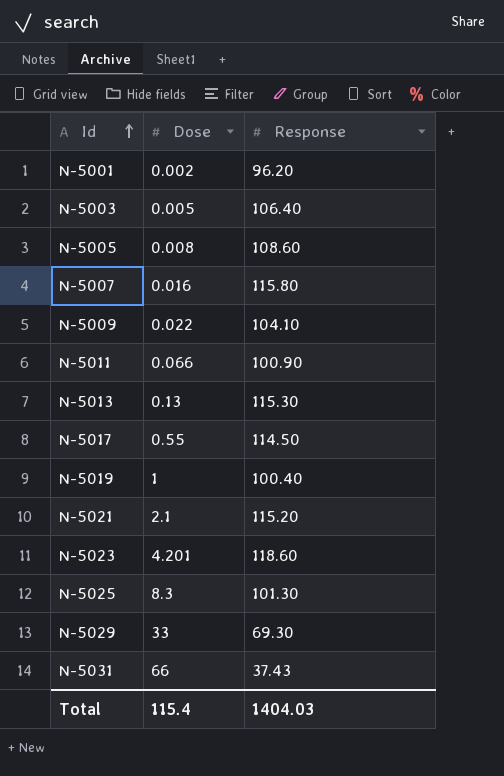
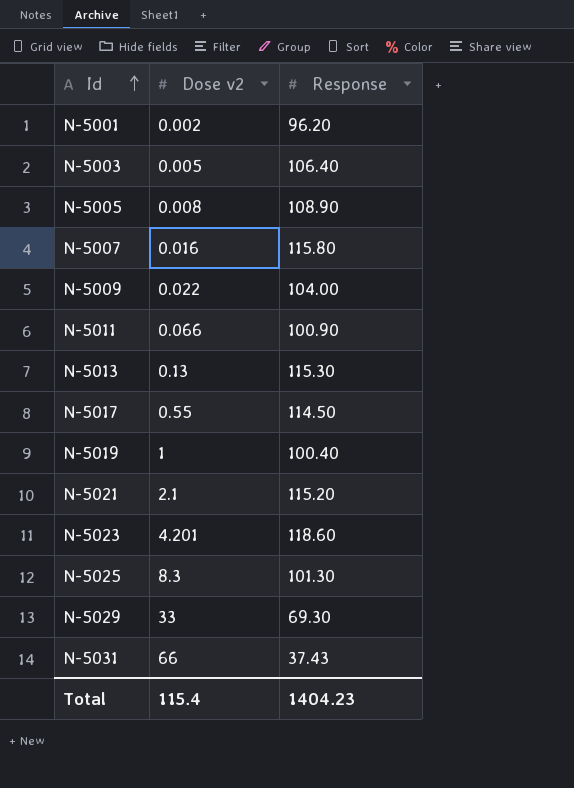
column name: Dose -> Dose v2
N-5005 | Response: 108.60 -> 108.90
N-5009 | Response: 104.10 -> 104.00
Total | Response: 1404.03 -> 1404.23

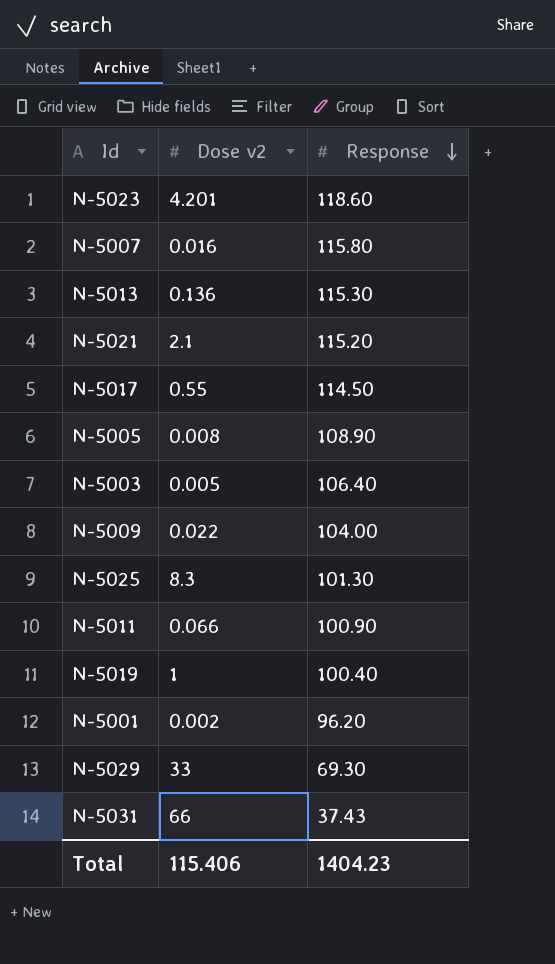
row order: Id ascending -> Response descending
N-5013 | Dose v2: 0.13 -> 0.136
Total | Dose v2: 115.4 -> 115.406

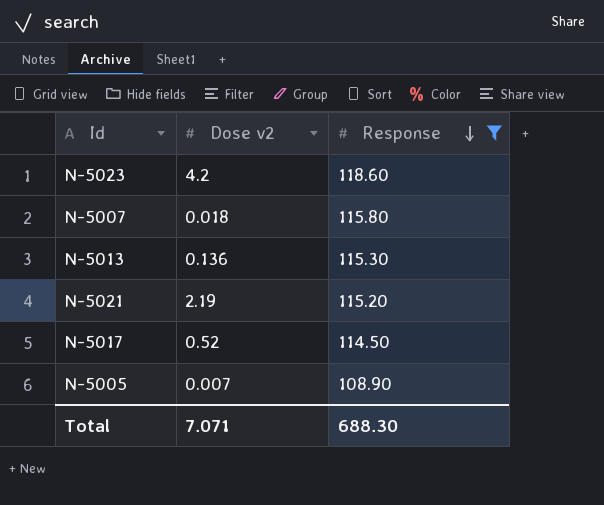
filter: none -> Response >= 108.90
N-5023 | Dose v2: 4.201 -> 4.2
N-5007 | Dose v2: 0.016 -> 0.018
N-5021 | Dose v2: 2.1 -> 2.19
N-5017 | Dose v2: 0.55 -> 0.52
N-5005 | Dose v2: 0.008 -> 0.007
Total | Dose v2: 115.406 -> 7.071
Total | Response: 1404.23 -> 688.30

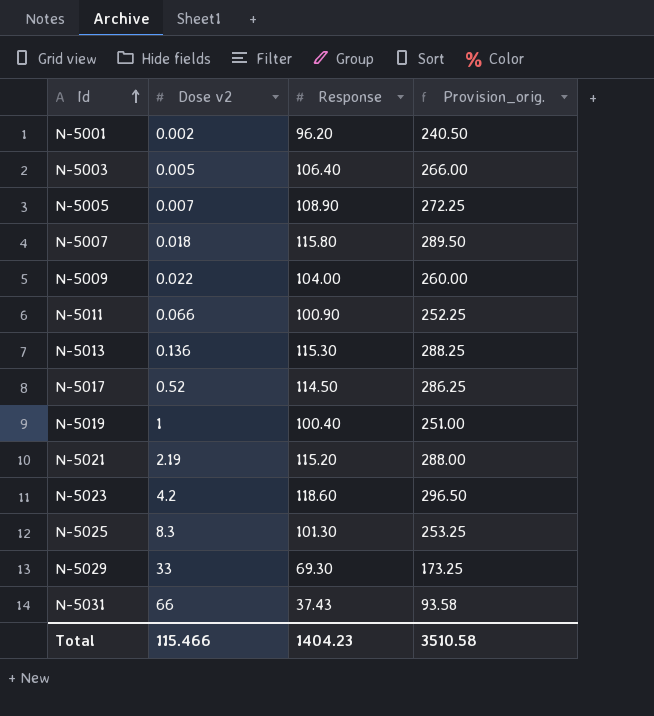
filter: Response >= 108.90 -> none
row order: Response descending -> Id ascending
column Provision_orig. | formula: none -> [Response] * 2.5
Total | Dose v2: 7.071 -> 115.466
Total | Response: 688.30 -> 1404.23

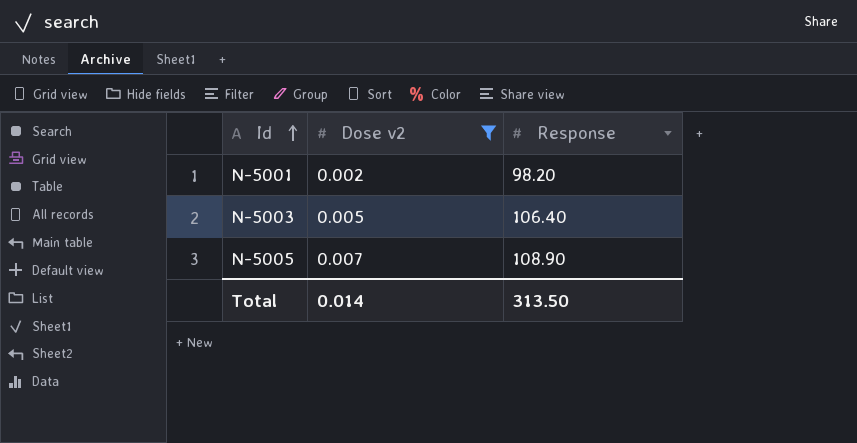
filter: none -> Dose v2 <= 0.007
column Provision_orig. | formula: [Response] * 2.5 -> none
N-5001 | Response: 96.20 -> 98.20
Total | Dose v2: 115.466 -> 0.014
Total | Response: 1404.23 -> 313.50

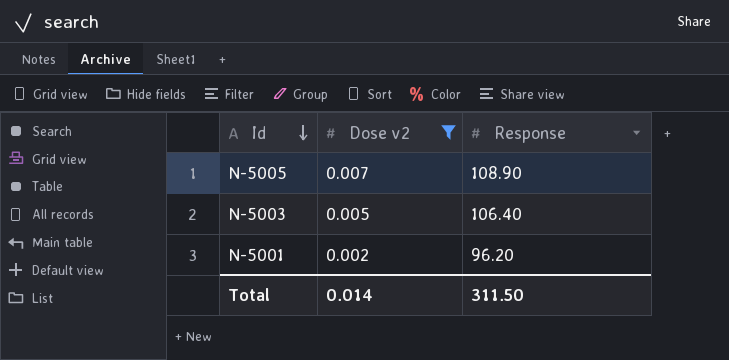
row order: Id ascending -> Id descending
N-5001 | Response: 98.20 -> 96.20
Total | Response: 313.50 -> 311.50

